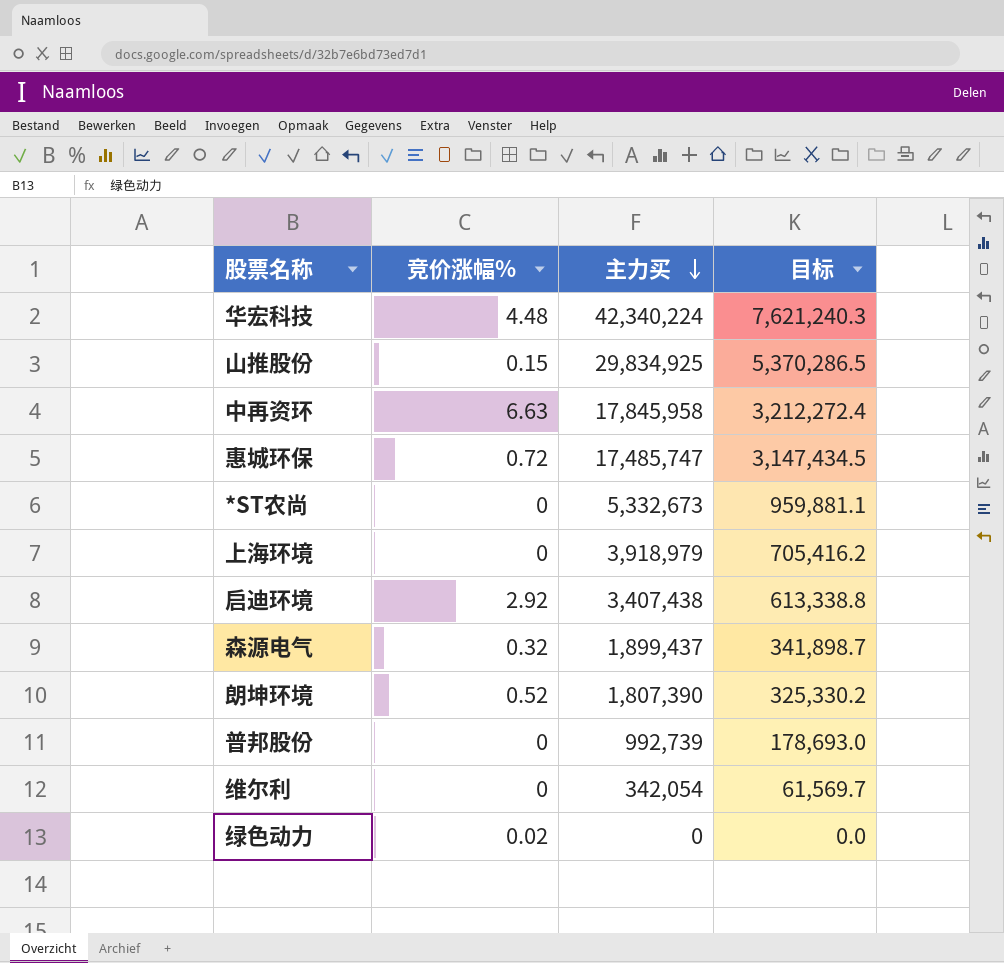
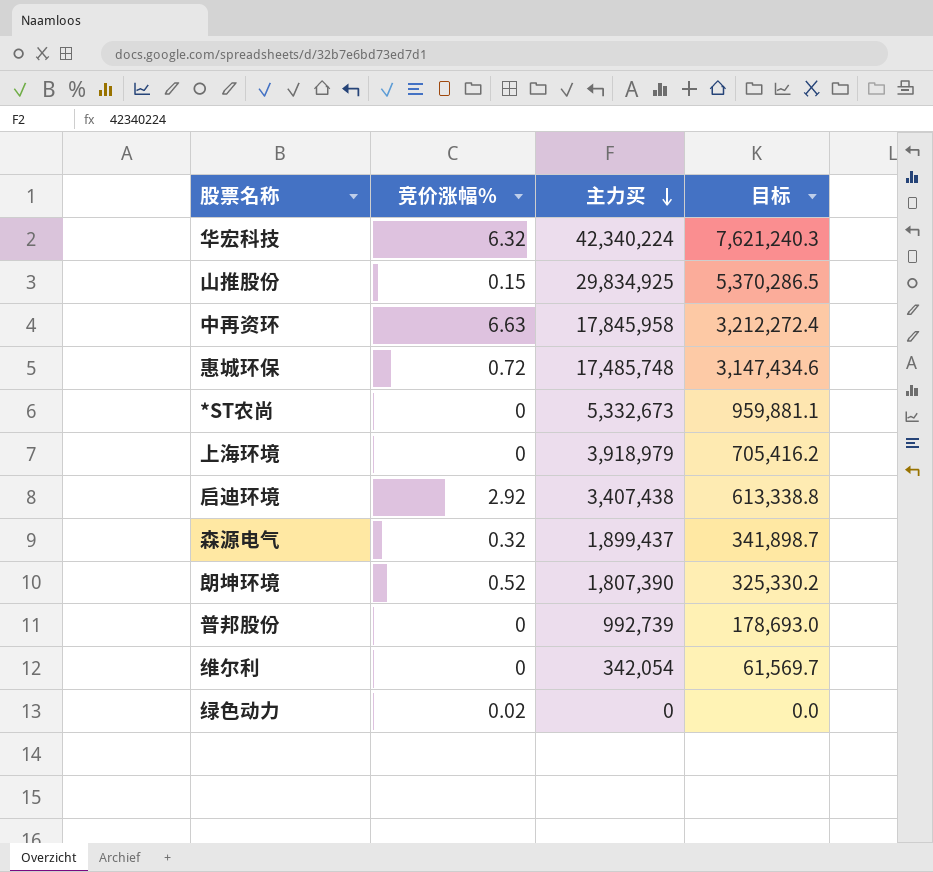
华宏科技 | 竞价涨幅%: 4.48 -> 6.32
惠城环保 | 主力买: 17,485,747 -> 17,485,748
惠城环保 | 目标: 3,147,434.5 -> 3,147,434.6

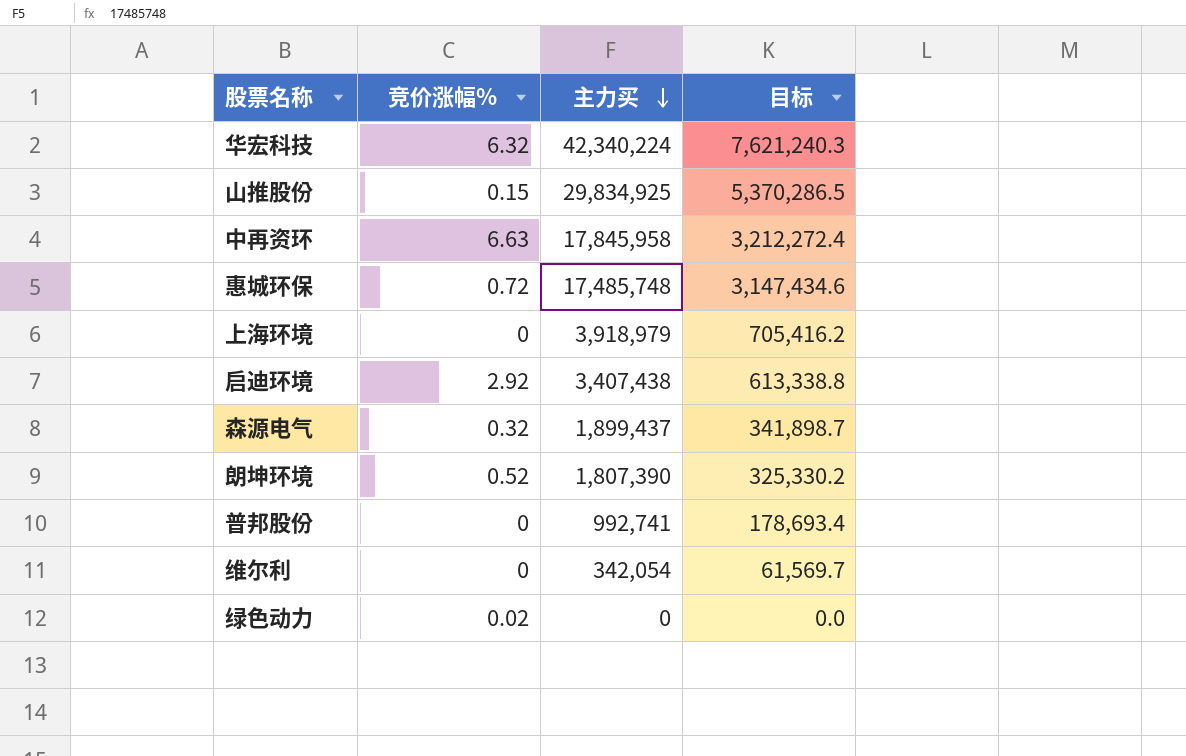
row *ST农尚: 0 | 5,332,673 | 959,881.1 -> none
普邦股份 | 主力买: 992,739 -> 992,741
普邦股份 | 目标: 178,693.0 -> 178,693.4

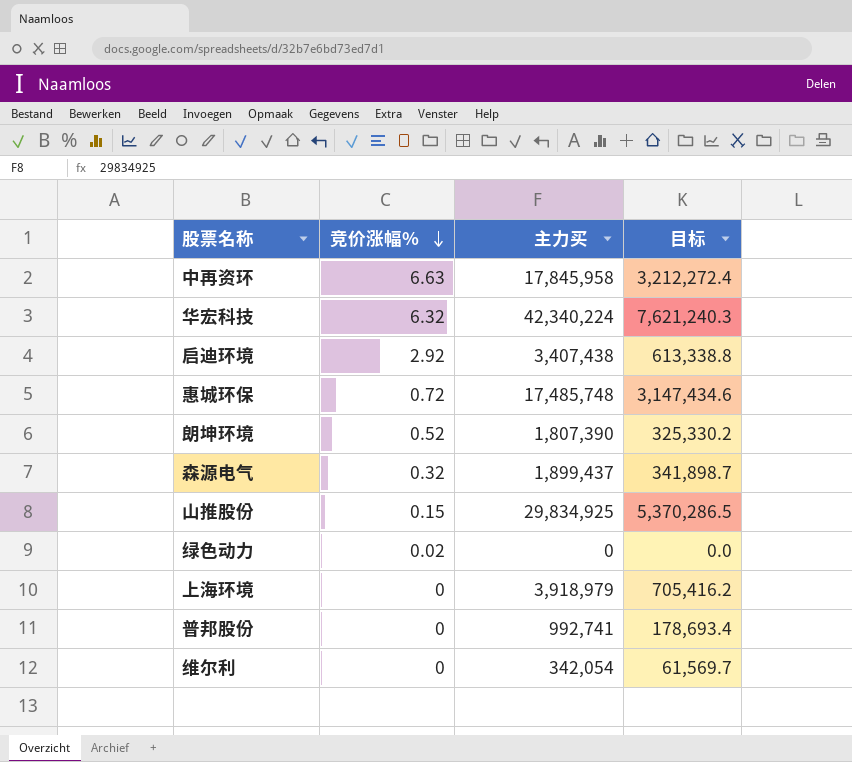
row order: 主力买 descending -> 竞价涨幅% descending

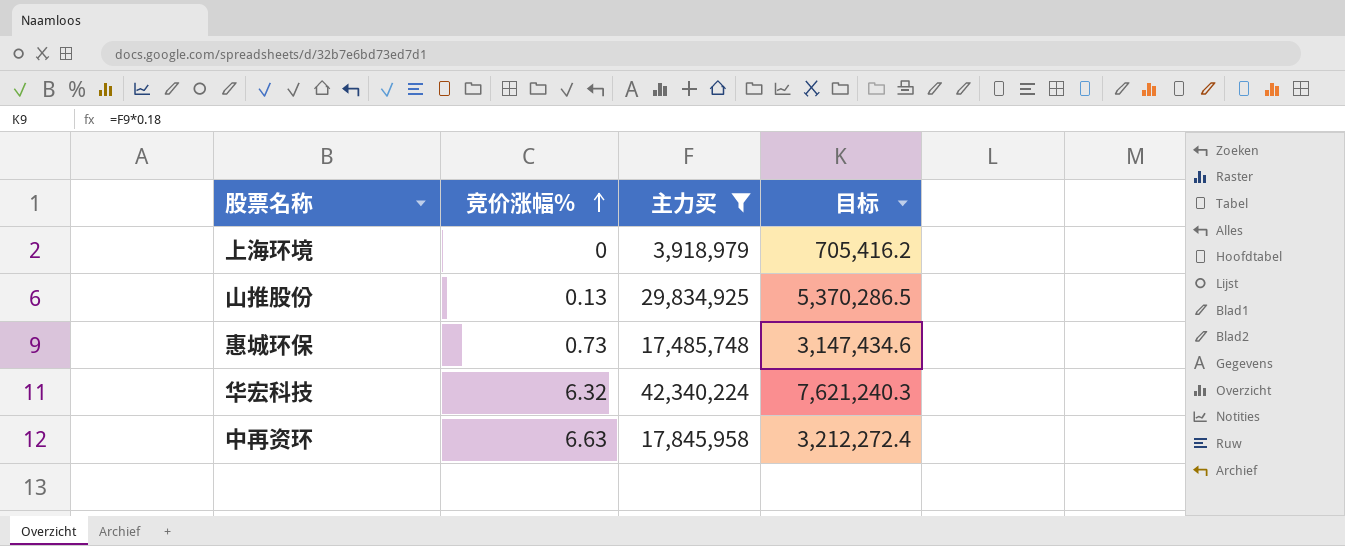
filter: none -> 主力买 >= 3,918,979
row order: 竞价涨幅% descending -> 竞价涨幅% ascending
山推股份 | 竞价涨幅%: 0.15 -> 0.13
惠城环保 | 竞价涨幅%: 0.72 -> 0.73

